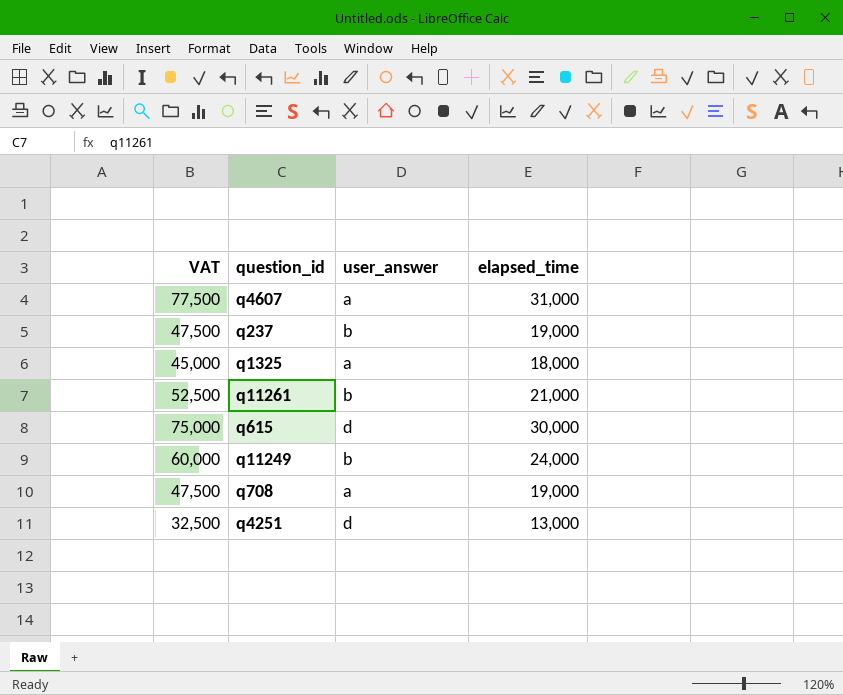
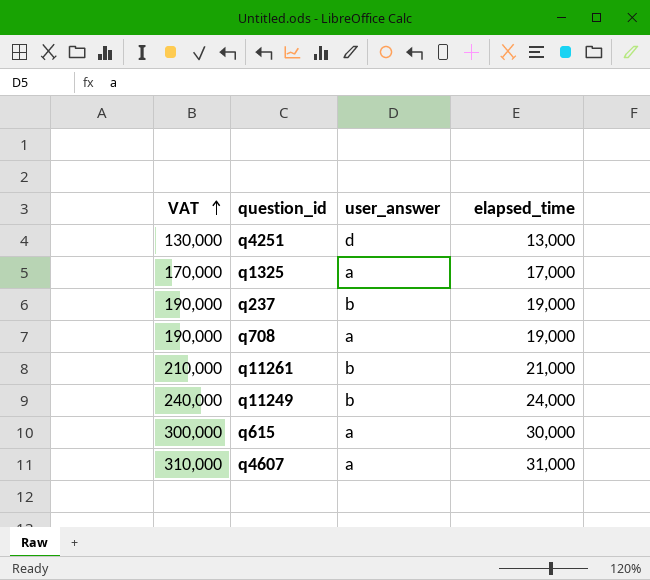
row order: none -> VAT ascending
column VAT | formula: [elapsed_time] * 2.5 -> [elapsed_time] * 10
q1325 | elapsed_time: 18,000 -> 17,000
q615 | user_answer: d -> a

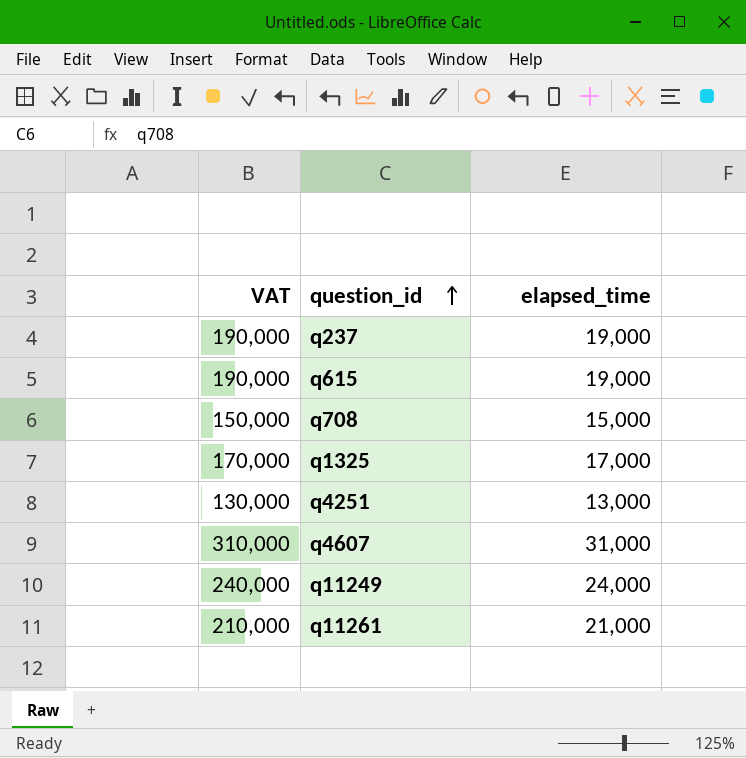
row order: VAT ascending -> question_id ascending
column user_answer | position: 3 -> none
q615 | VAT: 300,000 -> 190,000
q615 | elapsed_time: 30,000 -> 19,000
q708 | VAT: 190,000 -> 150,000
q708 | elapsed_time: 19,000 -> 15,000

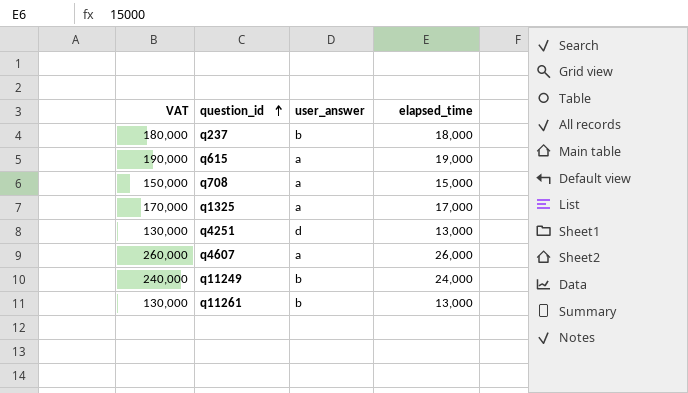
column user_answer | position: none -> 3
q237 | VAT: 190,000 -> 180,000
q237 | elapsed_time: 19,000 -> 18,000
q4607 | VAT: 310,000 -> 260,000
q4607 | elapsed_time: 31,000 -> 26,000
q11261 | VAT: 210,000 -> 130,000
q11261 | elapsed_time: 21,000 -> 13,000

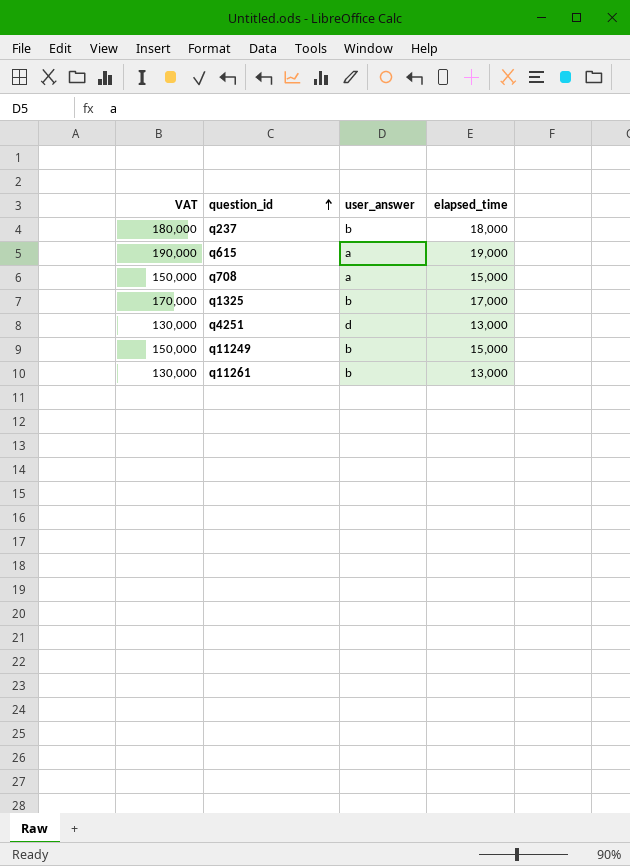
row q4607: 260,000 | a | 26,000 -> none
q1325 | user_answer: a -> b
q11249 | VAT: 240,000 -> 150,000
q11249 | elapsed_time: 24,000 -> 15,000

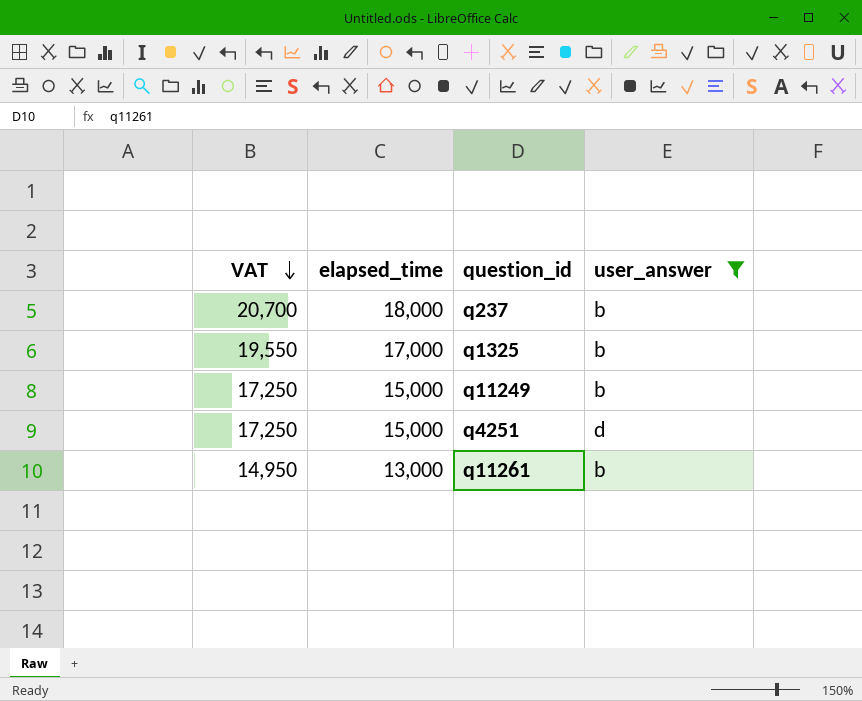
filter: none -> user_answer != a
row order: question_id ascending -> VAT descending
column VAT | formula: [elapsed_time] * 10 -> [elapsed_time] * 1.15
column elapsed_time | position: 4 -> 2
q4251 | elapsed_time: 13,000 -> 15,000

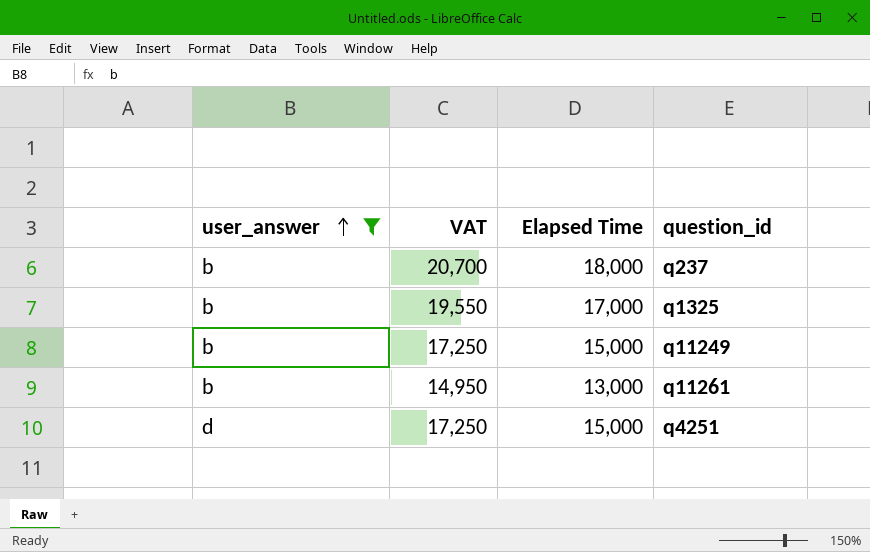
row order: VAT descending -> user_answer ascending
column user_answer | position: 4 -> 1
column name: elapsed_time -> Elapsed Time

